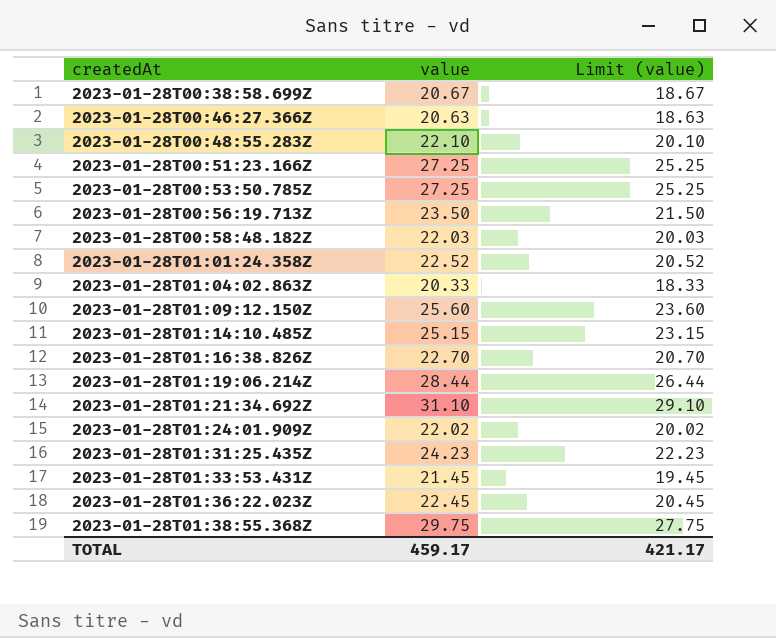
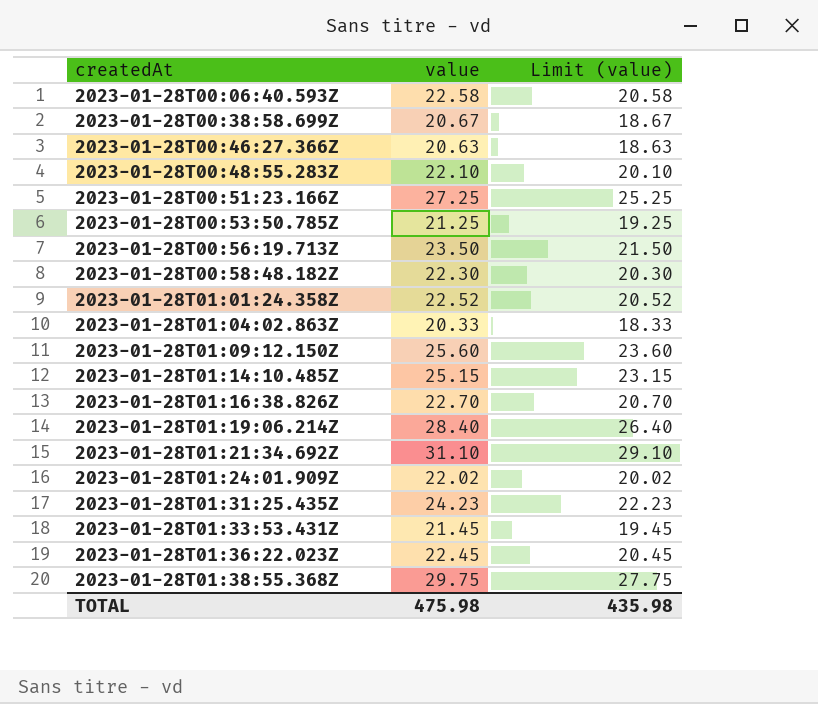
row 2023-01-28T00:06:40.593Z: none -> 22.58 | 20.58
2023-01-28T00:53:50.785Z | value: 27.25 -> 21.25
2023-01-28T00:53:50.785Z | Limit (value): 25.25 -> 19.25
2023-01-28T00:58:48.182Z | value: 22.03 -> 22.30
2023-01-28T00:58:48.182Z | Limit (value): 20.03 -> 20.30
2023-01-28T01:19:06.214Z | value: 28.44 -> 28.40
2023-01-28T01:19:06.214Z | Limit (value): 26.44 -> 26.40
TOTAL | value: 459.17 -> 475.98
TOTAL | Limit (value): 421.17 -> 435.98

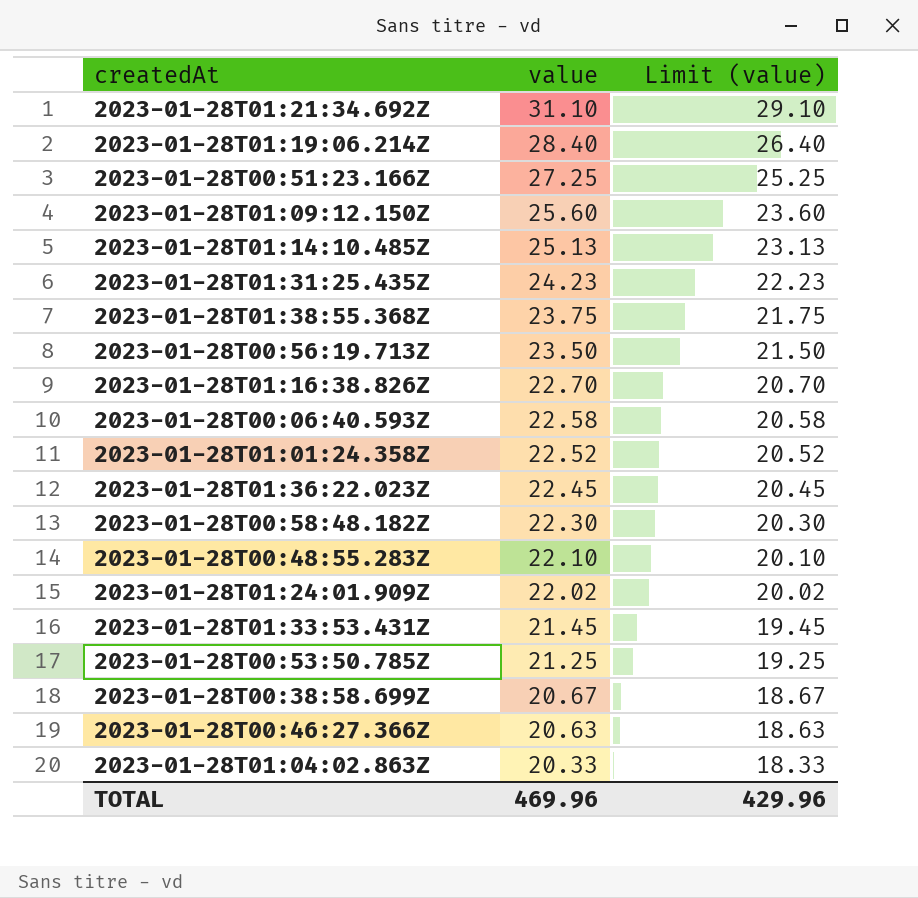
row order: createdAt ascending -> value descending
2023-01-28T01:14:10.485Z | value: 25.15 -> 25.13
2023-01-28T01:14:10.485Z | Limit (value): 23.15 -> 23.13
2023-01-28T01:38:55.368Z | value: 29.75 -> 23.75
2023-01-28T01:38:55.368Z | Limit (value): 27.75 -> 21.75
TOTAL | value: 475.98 -> 469.96
TOTAL | Limit (value): 435.98 -> 429.96

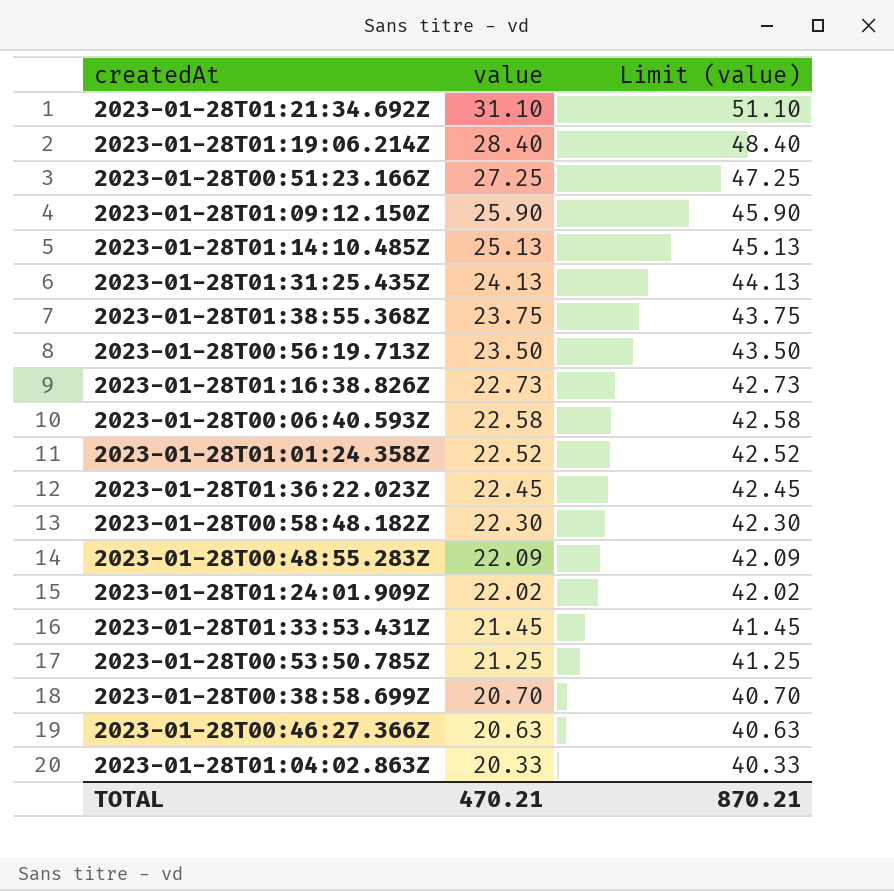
column Limit (value) | formula: [value] - 2 -> [value] + 20
2023-01-28T01:09:12.150Z | value: 25.60 -> 25.90
2023-01-28T01:31:25.435Z | value: 24.23 -> 24.13
2023-01-28T01:16:38.826Z | value: 22.70 -> 22.73
2023-01-28T00:48:55.283Z | value: 22.10 -> 22.09
2023-01-28T00:38:58.699Z | value: 20.67 -> 20.70
TOTAL | value: 469.96 -> 470.21
TOTAL | Limit (value): 429.96 -> 870.21

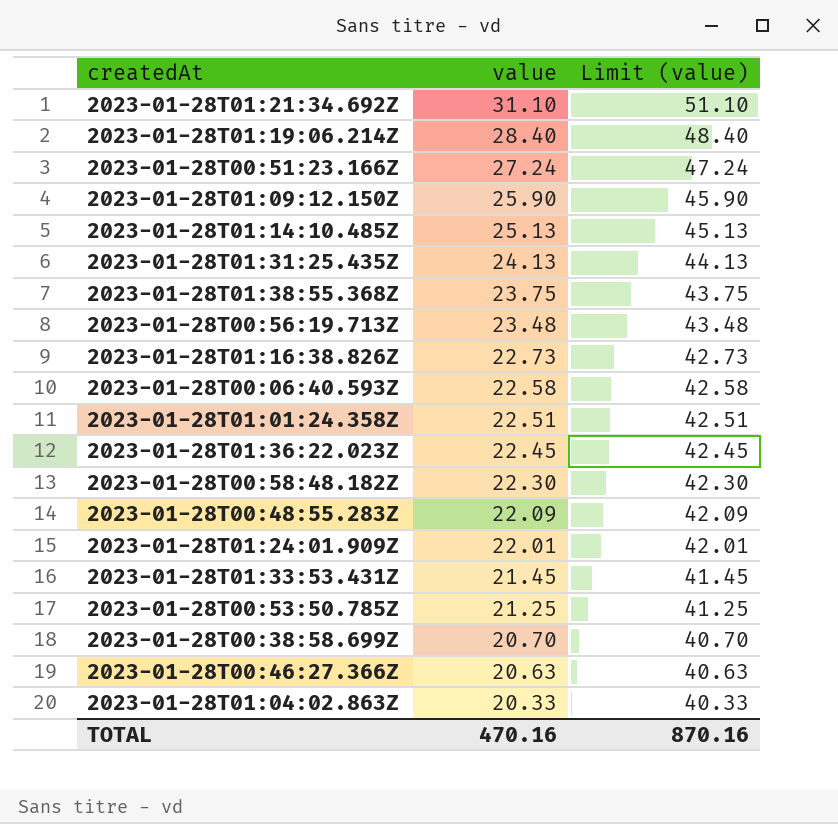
2023-01-28T00:51:23.166Z | value: 27.25 -> 27.24
2023-01-28T00:51:23.166Z | Limit (value): 47.25 -> 47.24
2023-01-28T00:56:19.713Z | value: 23.50 -> 23.48
2023-01-28T00:56:19.713Z | Limit (value): 43.50 -> 43.48
2023-01-28T01:01:24.358Z | value: 22.52 -> 22.51
2023-01-28T01:01:24.358Z | Limit (value): 42.52 -> 42.51
2023-01-28T01:24:01.909Z | value: 22.02 -> 22.01
2023-01-28T01:24:01.909Z | Limit (value): 42.02 -> 42.01
TOTAL | value: 470.21 -> 470.16
TOTAL | Limit (value): 870.21 -> 870.16

